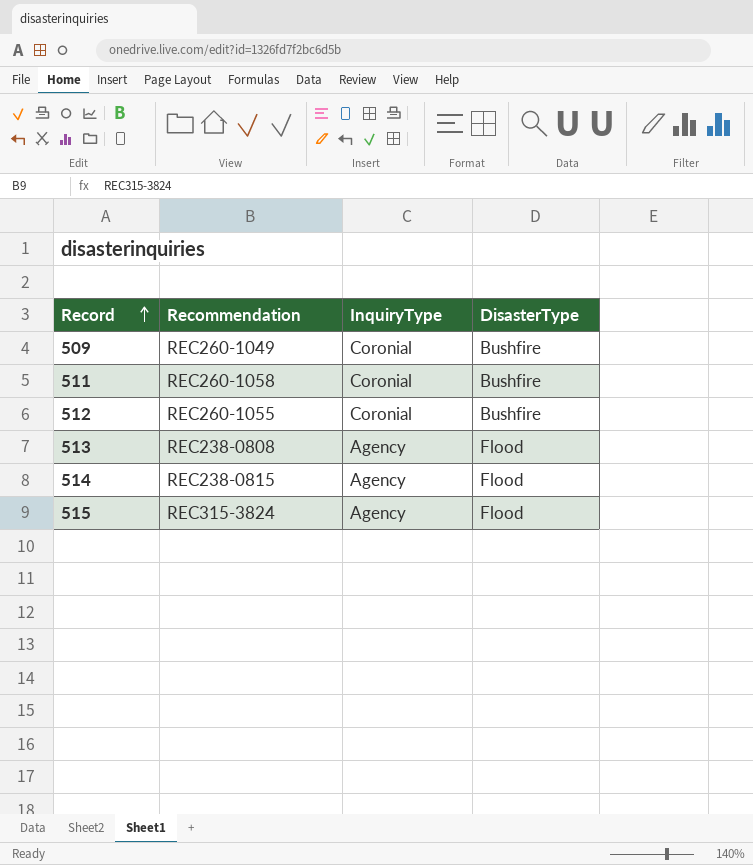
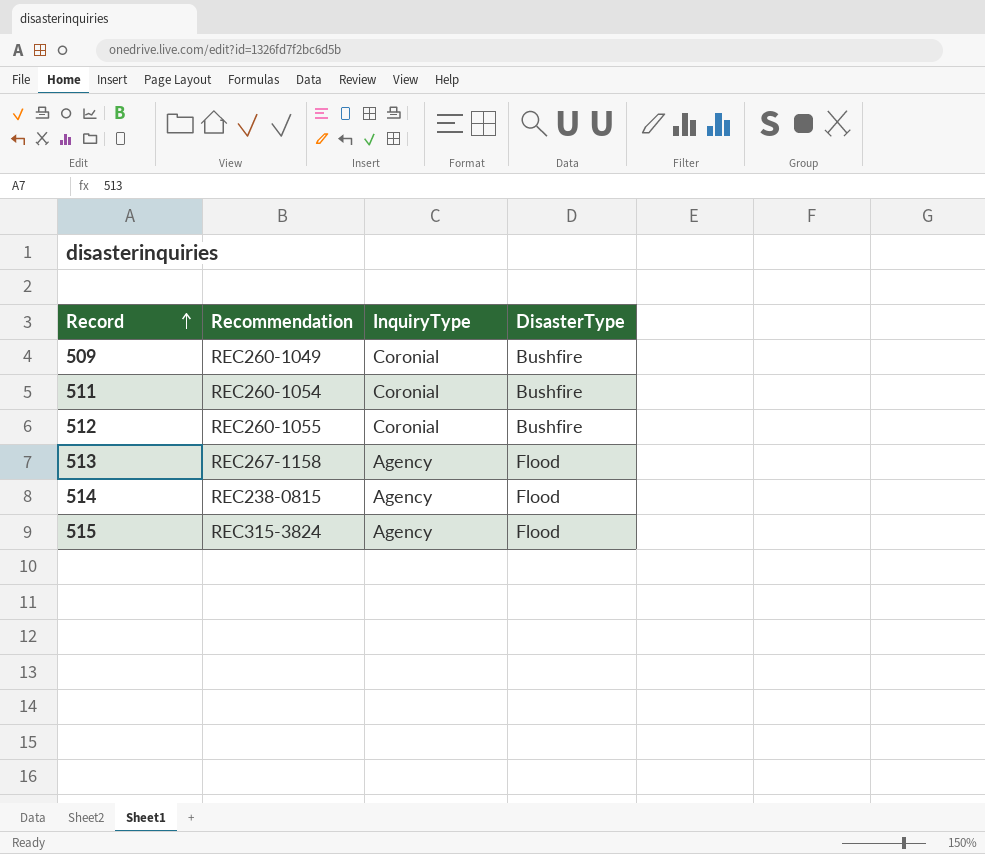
511 | Recommendation: REC260-1058 -> REC260-1054
513 | Recommendation: REC238-0808 -> REC267-1158

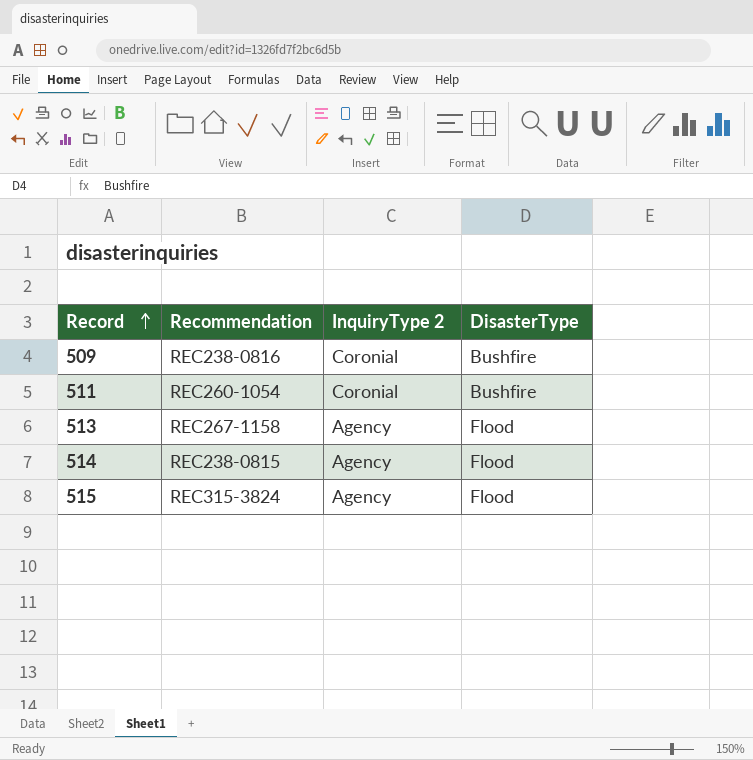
column name: InquiryType -> InquiryType 2
row 512: REC260-1055 | Coronial | Bushfire -> none
509 | Recommendation: REC260-1049 -> REC238-0816

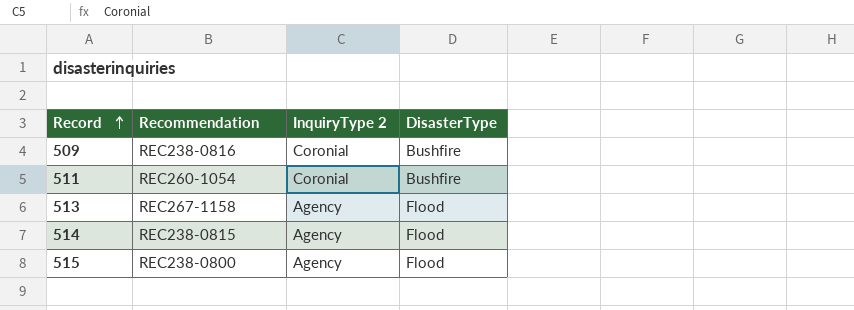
515 | Recommendation: REC315-3824 -> REC238-0800

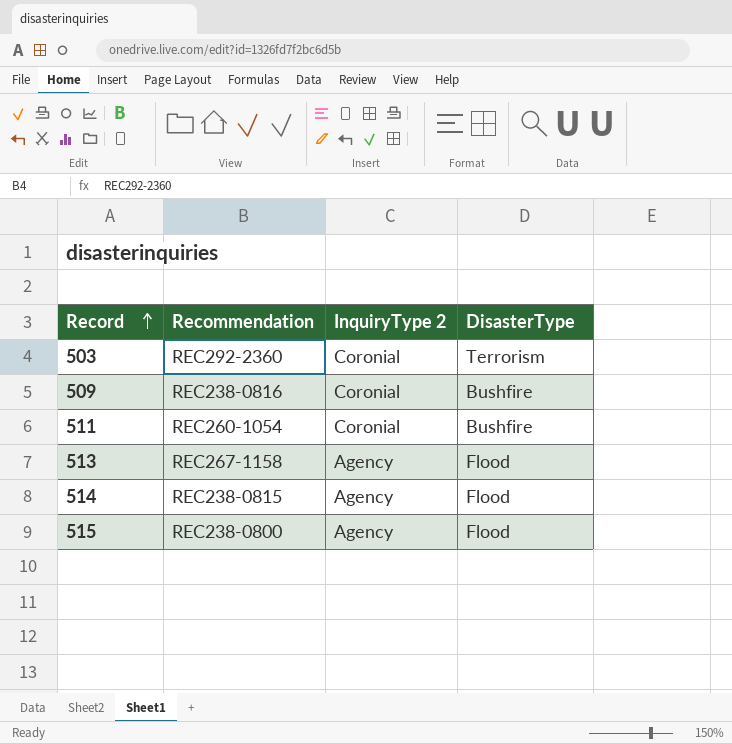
row 503: none -> REC292-2360 | Coronial | Terrorism

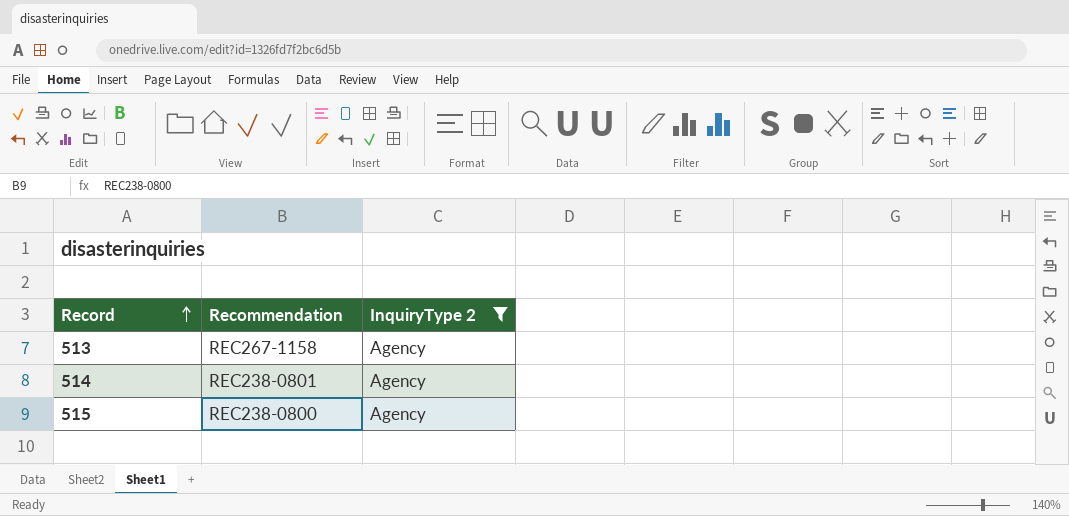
filter: none -> InquiryType 2 = Agency
column DisasterType | position: 4 -> none
514 | Recommendation: REC238-0815 -> REC238-0801

